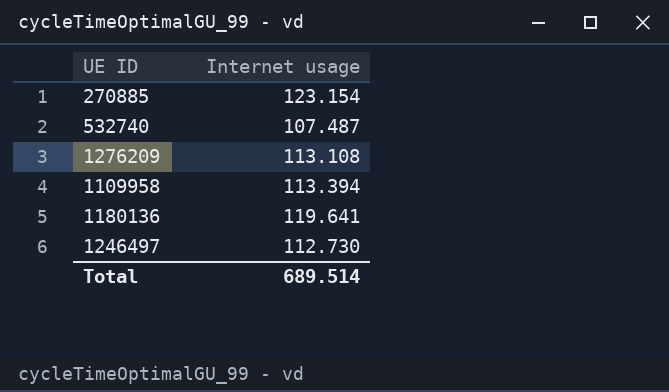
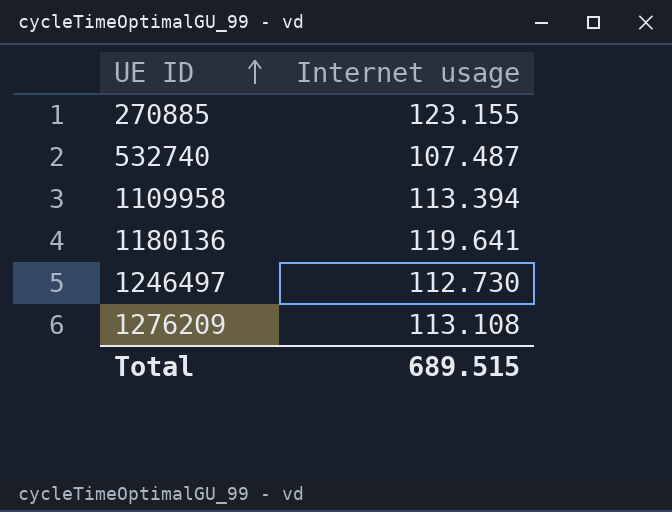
row order: none -> UE ID ascending
270885 | Internet usage: 123.154 -> 123.155
Total | Internet usage: 689.514 -> 689.515

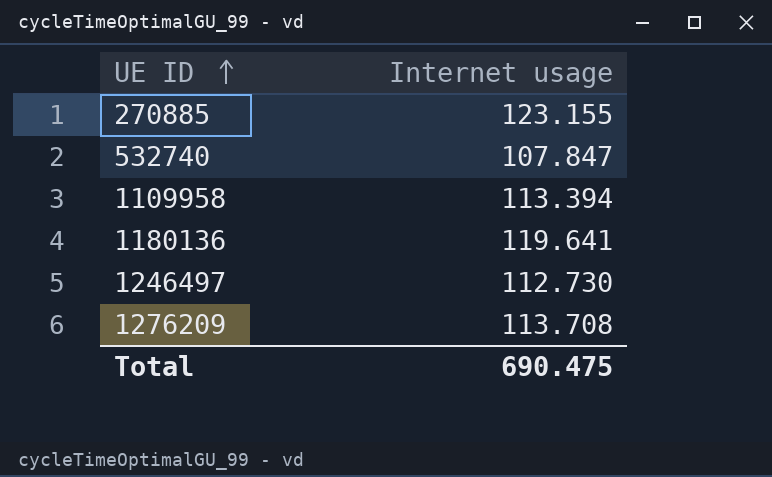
532740 | Internet usage: 107.487 -> 107.847
1276209 | Internet usage: 113.108 -> 113.708
Total | Internet usage: 689.515 -> 690.475

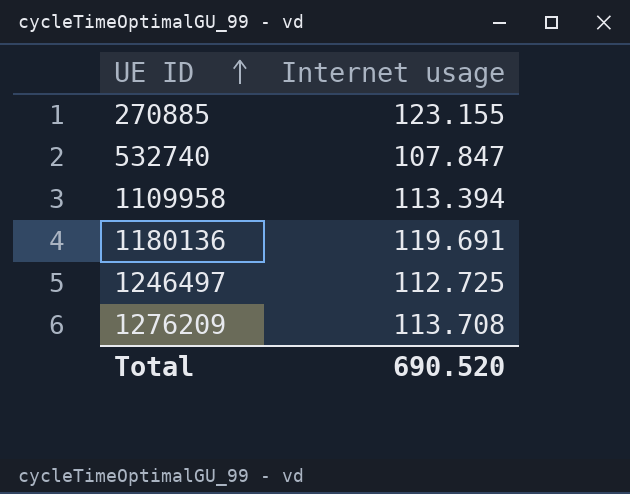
1180136 | Internet usage: 119.641 -> 119.691
1246497 | Internet usage: 112.730 -> 112.725
Total | Internet usage: 690.475 -> 690.520

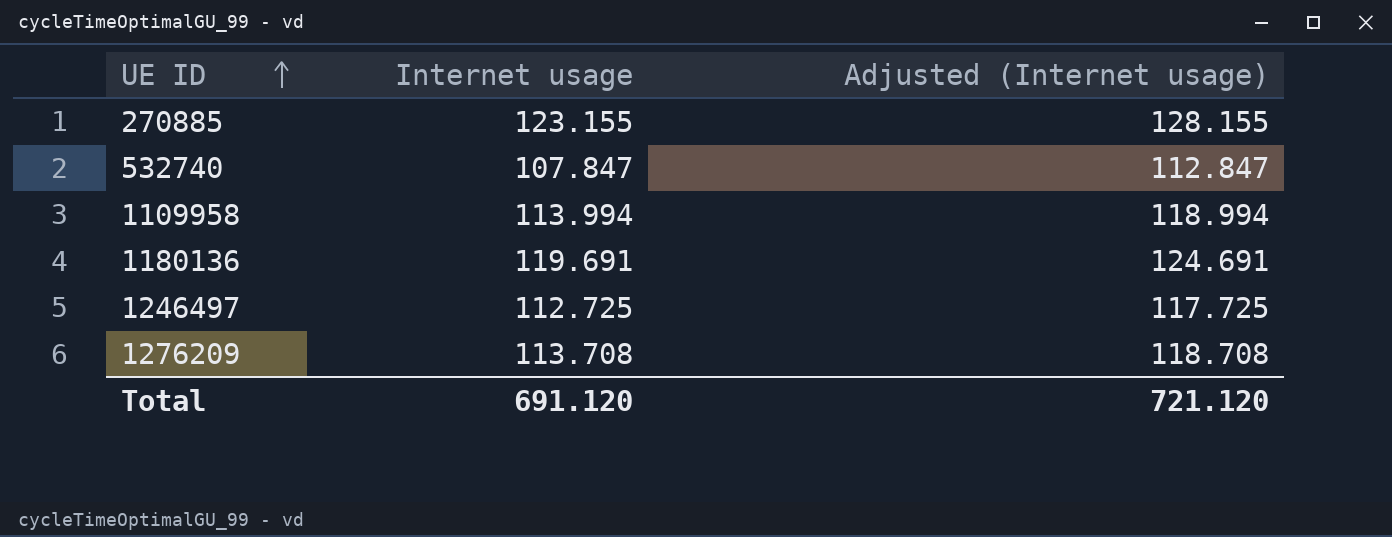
column Adjusted (Internet usage) | formula: none -> [Internet usage] + 5
1109958 | Internet usage: 113.394 -> 113.994
Total | Internet usage: 690.520 -> 691.120

